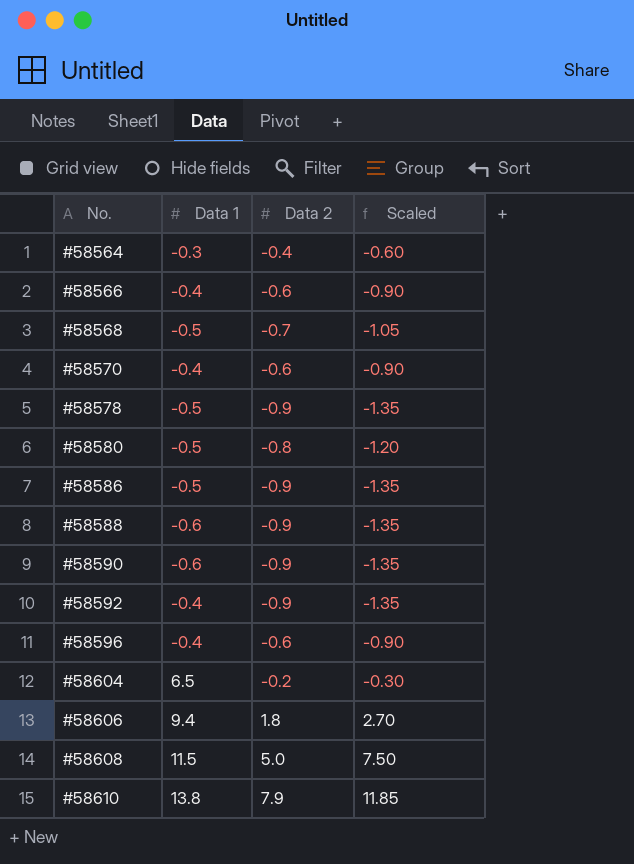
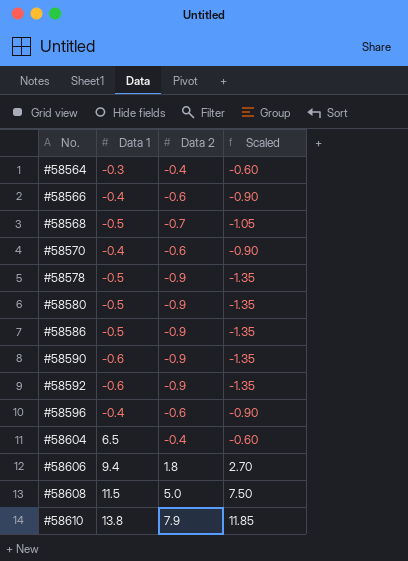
row #58588: -0.6 | -0.9 | -1.35 -> none
#58580 | Data 2: -0.8 -> -0.9
#58580 | Scaled: -1.20 -> -1.35
#58592 | Data 1: -0.4 -> -0.6
#58604 | Data 2: -0.2 -> -0.4
#58604 | Scaled: -0.30 -> -0.60

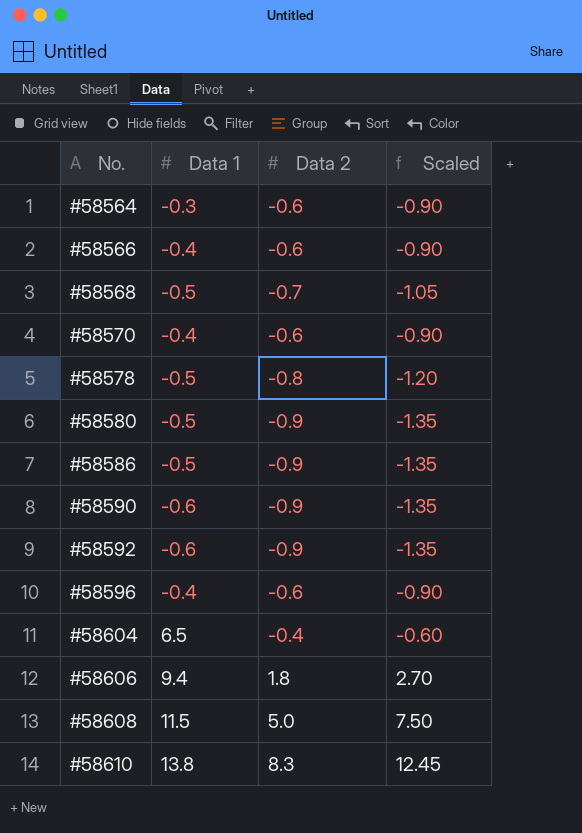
#58564 | Data 2: -0.4 -> -0.6
#58564 | Scaled: -0.60 -> -0.90
#58578 | Data 2: -0.9 -> -0.8
#58578 | Scaled: -1.35 -> -1.20
#58610 | Data 2: 7.9 -> 8.3
#58610 | Scaled: 11.85 -> 12.45

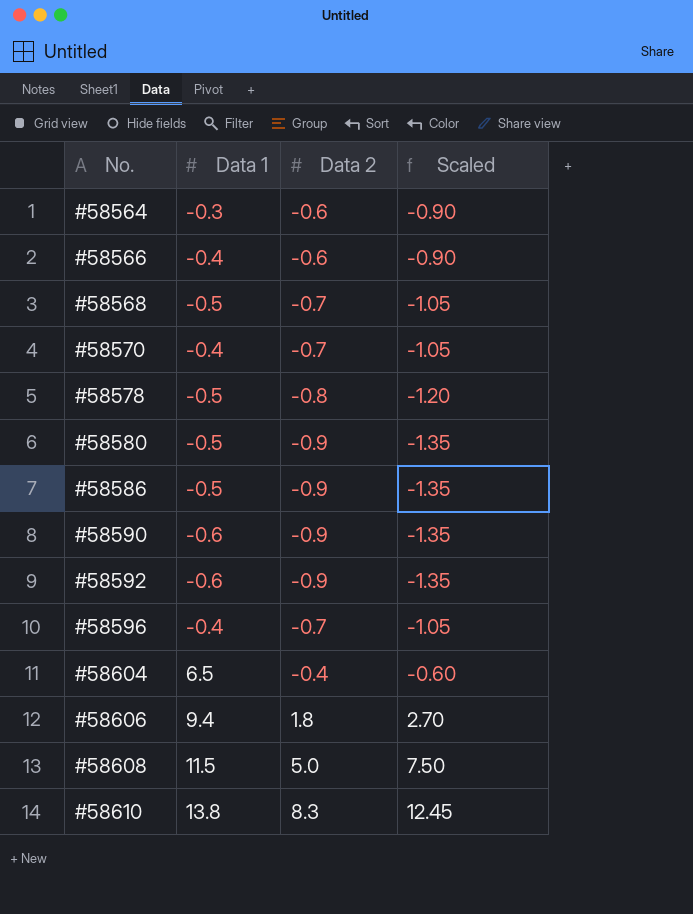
#58570 | Data 2: -0.6 -> -0.7
#58570 | Scaled: -0.90 -> -1.05
#58596 | Data 2: -0.6 -> -0.7
#58596 | Scaled: -0.90 -> -1.05

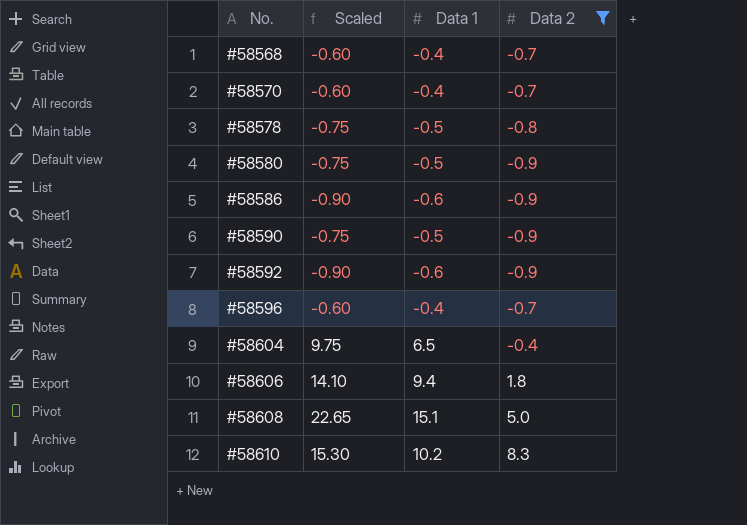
filter: none -> Data 2 != -0.6
column Scaled | formula: [Data 2] * 1.5 -> [Data 1] * 1.5
column Scaled | position: 4 -> 2
#58568 | Data 1: -0.5 -> -0.4
#58586 | Data 1: -0.5 -> -0.6
#58590 | Data 1: -0.6 -> -0.5
#58608 | Data 1: 11.5 -> 15.1
#58610 | Data 1: 13.8 -> 10.2

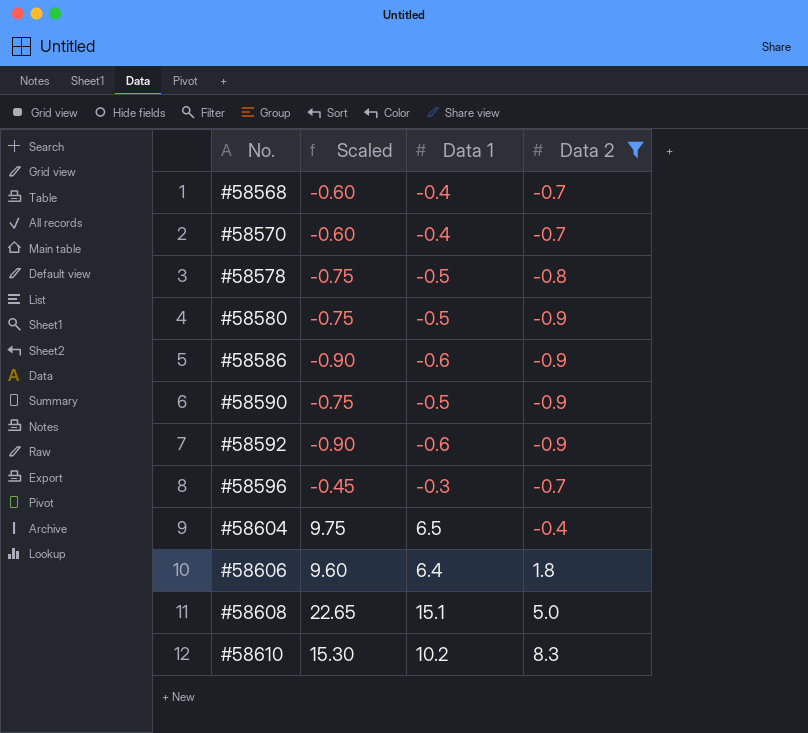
#58596 | Scaled: -0.60 -> -0.45
#58596 | Data 1: -0.4 -> -0.3
#58606 | Scaled: 14.10 -> 9.60
#58606 | Data 1: 9.4 -> 6.4

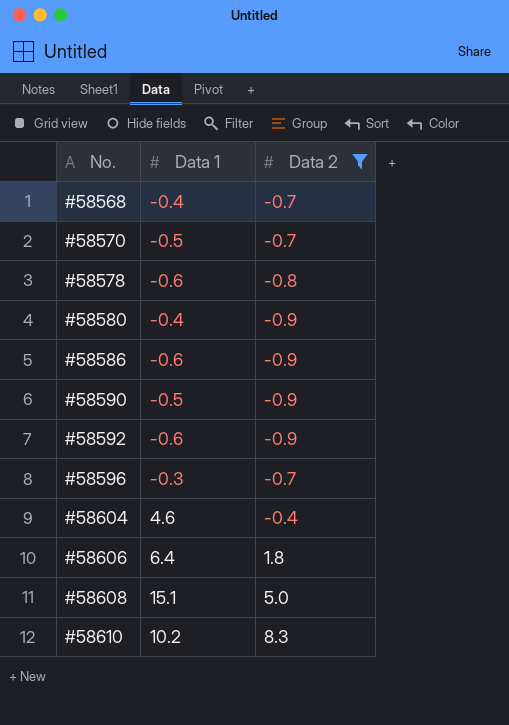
column Scaled | formula: [Data 1] * 1.5 -> none
#58570 | Data 1: -0.4 -> -0.5
#58578 | Data 1: -0.5 -> -0.6
#58580 | Data 1: -0.5 -> -0.4
#58604 | Data 1: 6.5 -> 4.6

